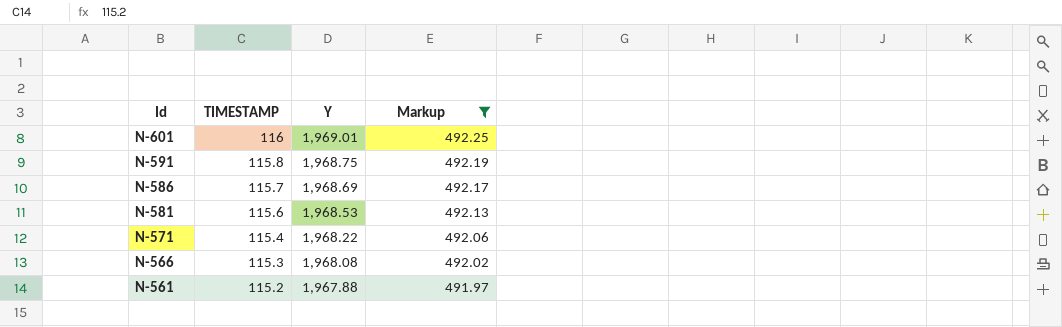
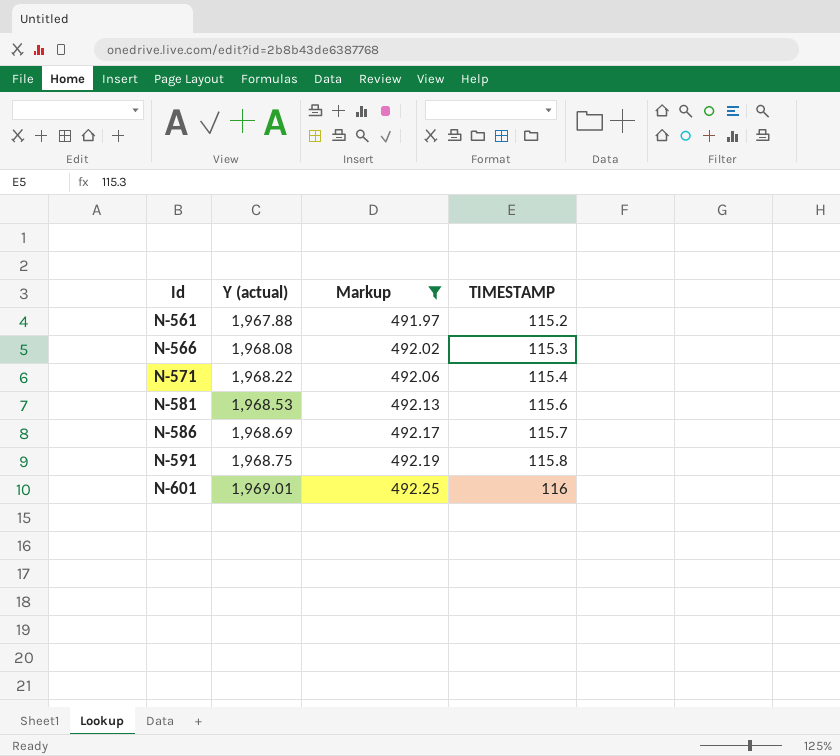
row order: Id descending -> Id ascending
column name: Y -> Y (actual)
column TIMESTAMP | position: 2 -> 4

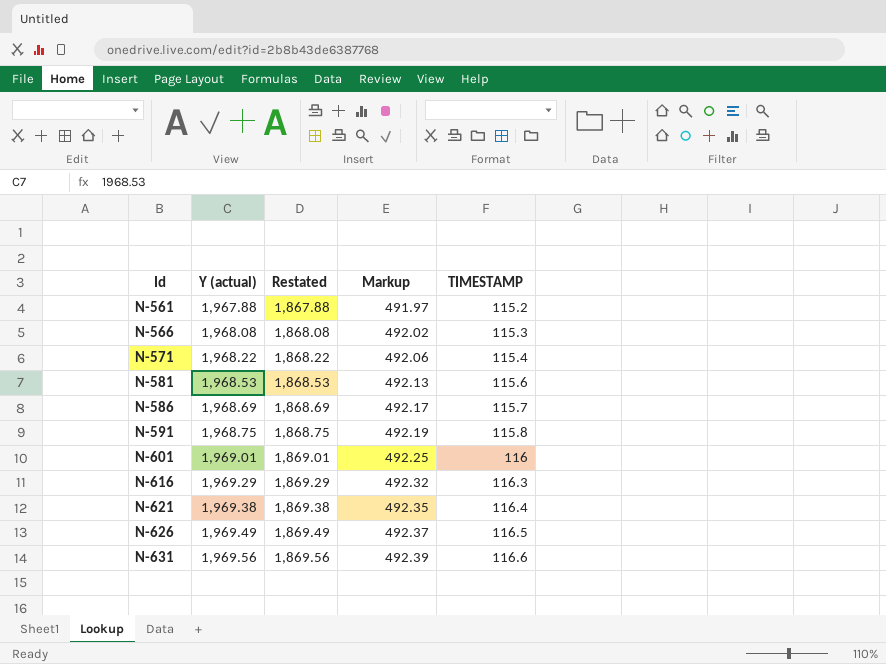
filter: Markup <= 492.25 -> none
column Restated | formula: none -> [Y (actual)] - 100

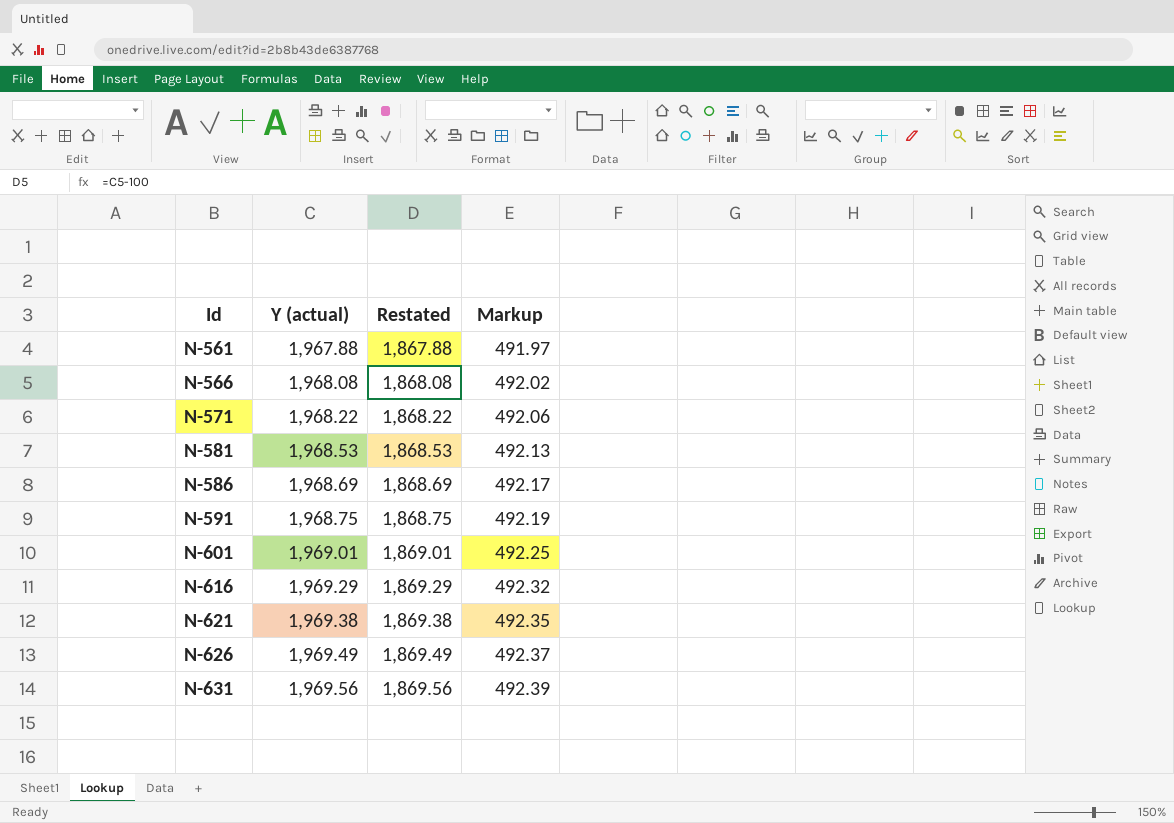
column TIMESTAMP | position: 5 -> none

